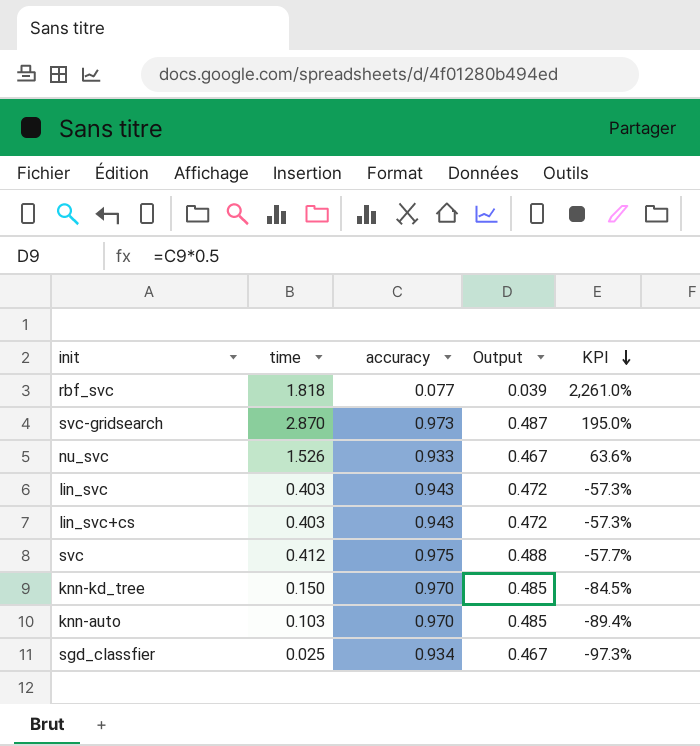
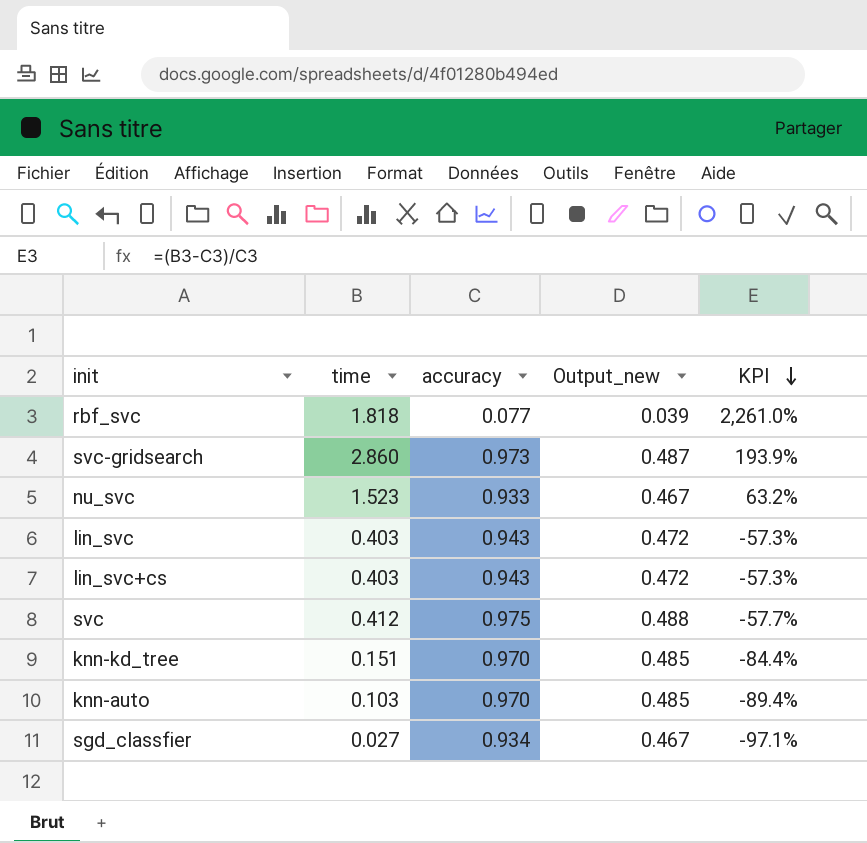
column name: Output -> Output_new
svc-gridsearch | time: 2.870 -> 2.860
svc-gridsearch | KPI: 195.0% -> 193.9%
nu_svc | time: 1.526 -> 1.523
nu_svc | KPI: 63.6% -> 63.2%
knn-kd_tree | time: 0.150 -> 0.151
knn-kd_tree | KPI: -84.5% -> -84.4%
sgd_classfier | time: 0.025 -> 0.027
sgd_classfier | KPI: -97.3% -> -97.1%

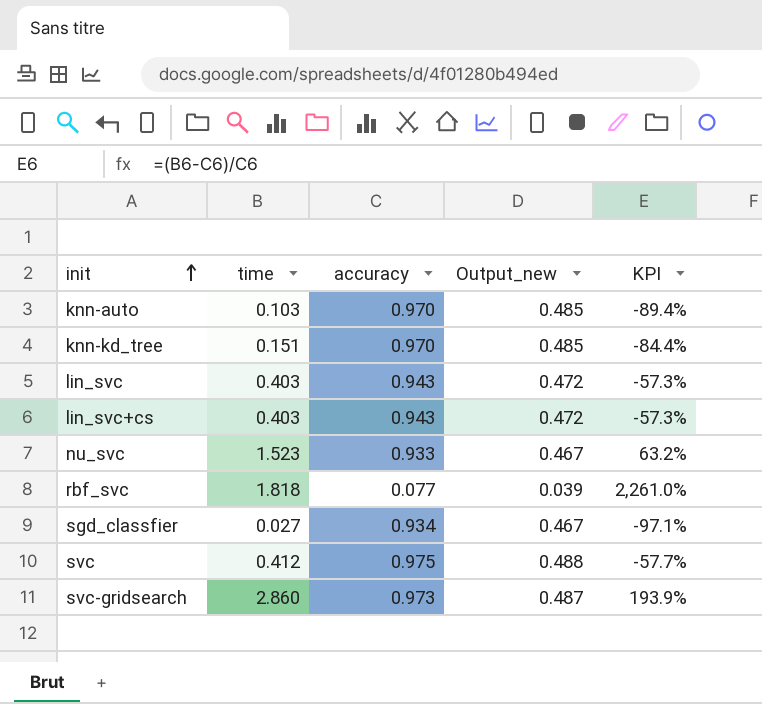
row order: KPI descending -> init ascending

